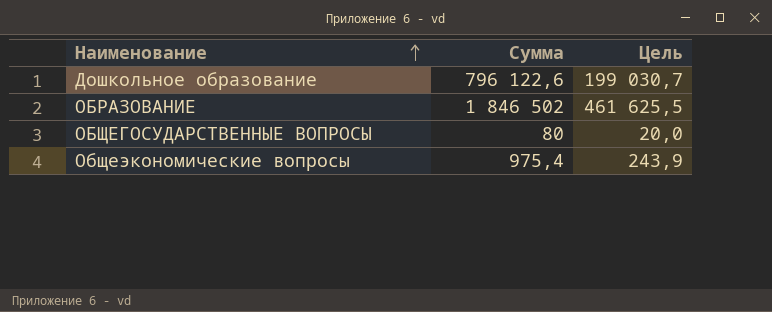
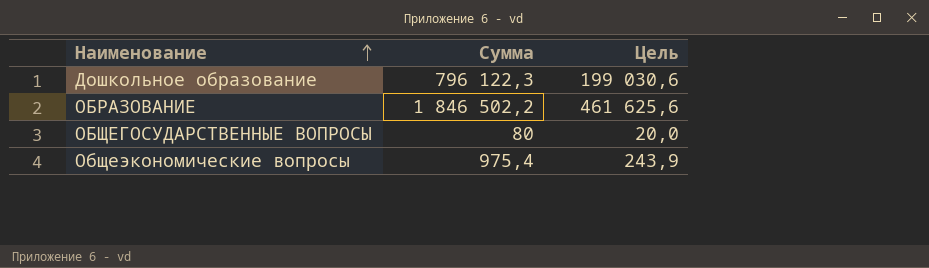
Дошкольное образование | Сумма: 796 122,6 -> 796 122,3
Дошкольное образование | Цель: 199 030,7 -> 199 030,6
ОБРАЗОВАНИЕ | Сумма: 1 846 502 -> 1 846 502,2
ОБРАЗОВАНИЕ | Цель: 461 625,5 -> 461 625,6

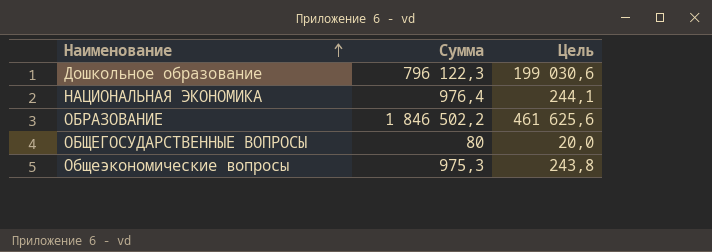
row НАЦИОНАЛЬНАЯ ЭКОНОМИКА: none -> 976,4 | 244,1
Общеэкономические вопросы | Сумма: 975,4 -> 975,3
Общеэкономические вопросы | Цель: 243,9 -> 243,8

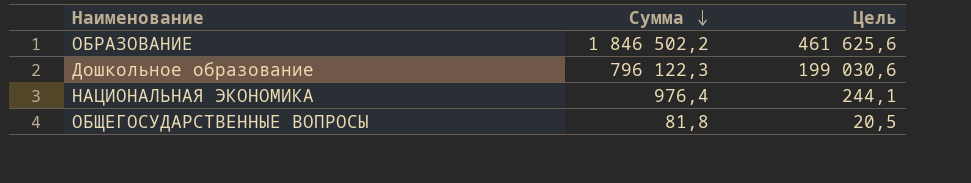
row order: Наименование ascending -> Сумма descending
row Общеэкономические вопросы: 975,3 | 243,8 -> none
ОБЩЕГОСУДАРСТВЕННЫЕ ВОПРОСЫ | Сумма: 80 -> 81,8
ОБЩЕГОСУДАРСТВЕННЫЕ ВОПРОСЫ | Цель: 20,0 -> 20,5

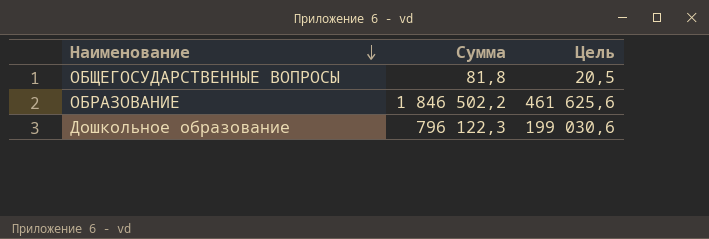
row order: Сумма descending -> Наименование descending
row НАЦИОНАЛЬНАЯ ЭКОНОМИКА: 976,4 | 244,1 -> none

